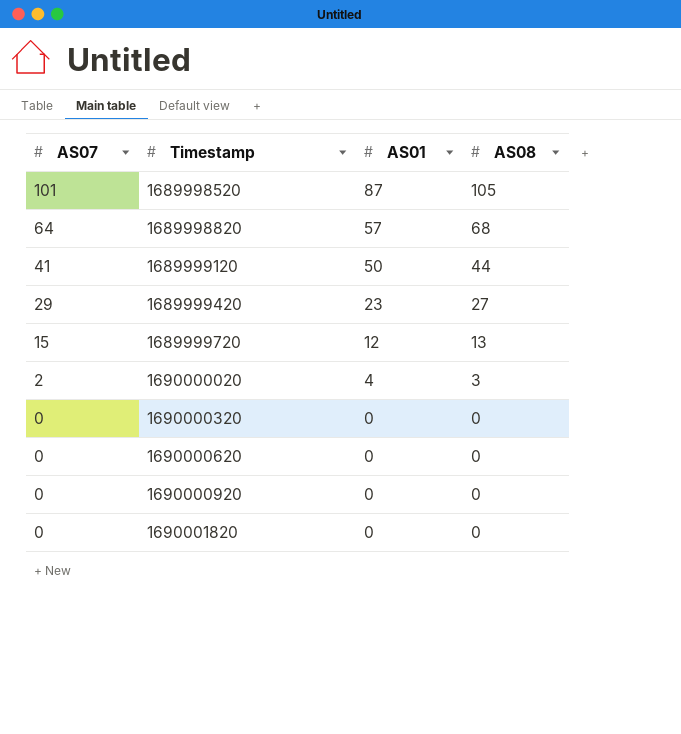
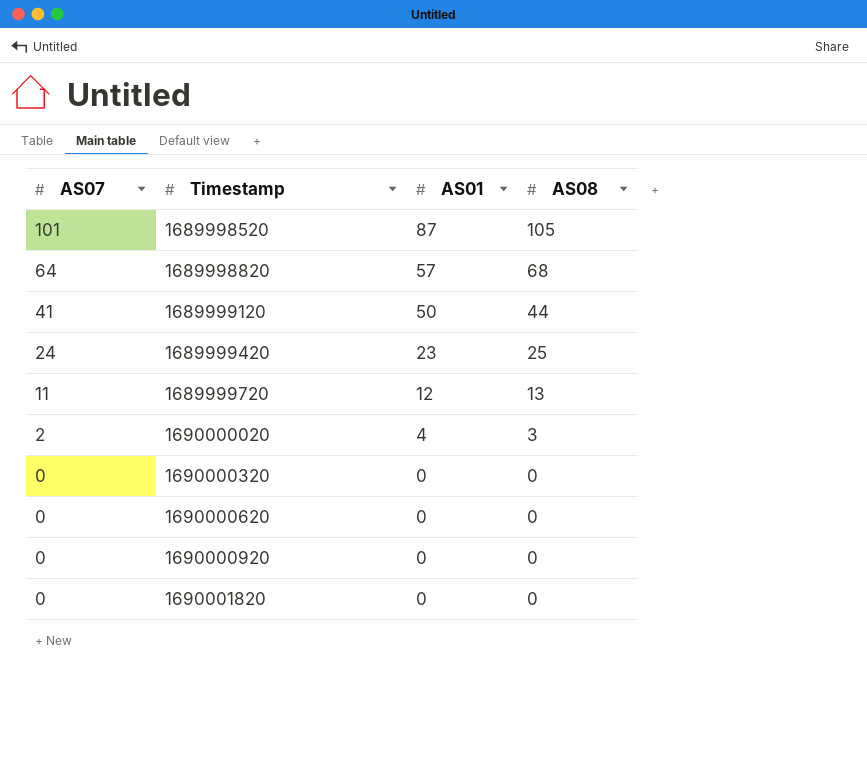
1689999420 | AS07: 29 -> 24
1689999420 | AS08: 27 -> 25
1689999720 | AS07: 15 -> 11

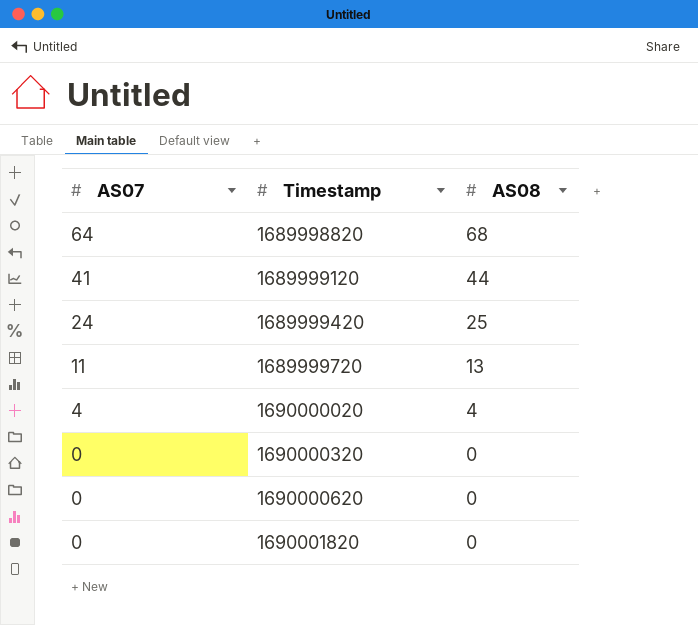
column AS01 | position: 3 -> none
row 1689998520: 101 | 87 | 105 -> none
row 1690000920: 0 | 0 | 0 -> none
1690000020 | AS07: 2 -> 4
1690000020 | AS08: 3 -> 4

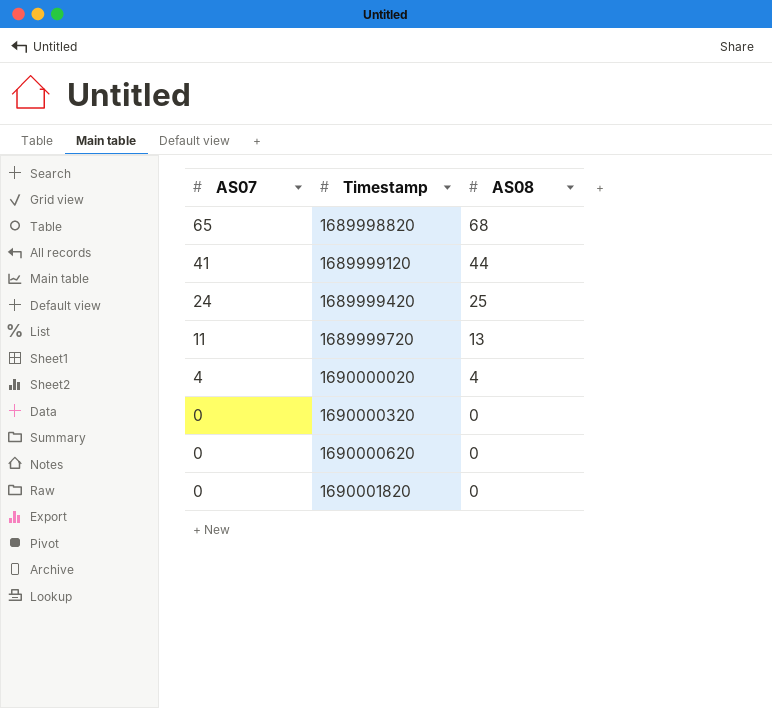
1689998820 | AS07: 64 -> 65

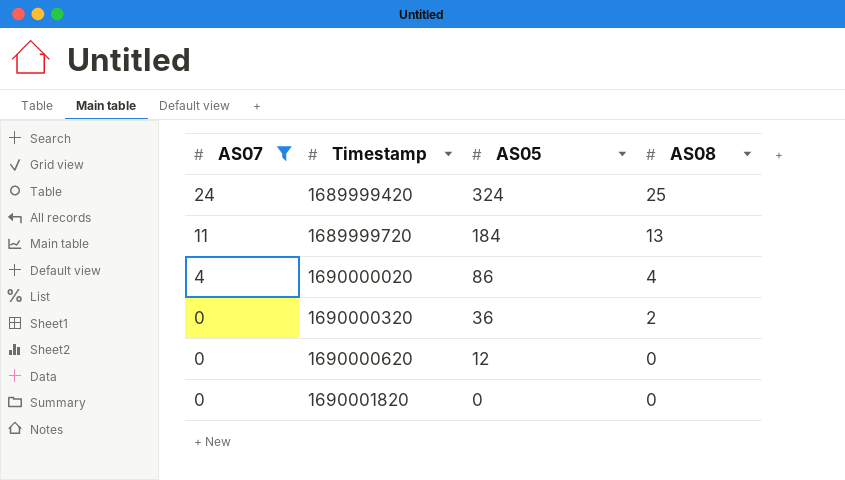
filter: none -> AS07 <= 24
column AS05 | position: none -> 3
1690000320 | AS08: 0 -> 2

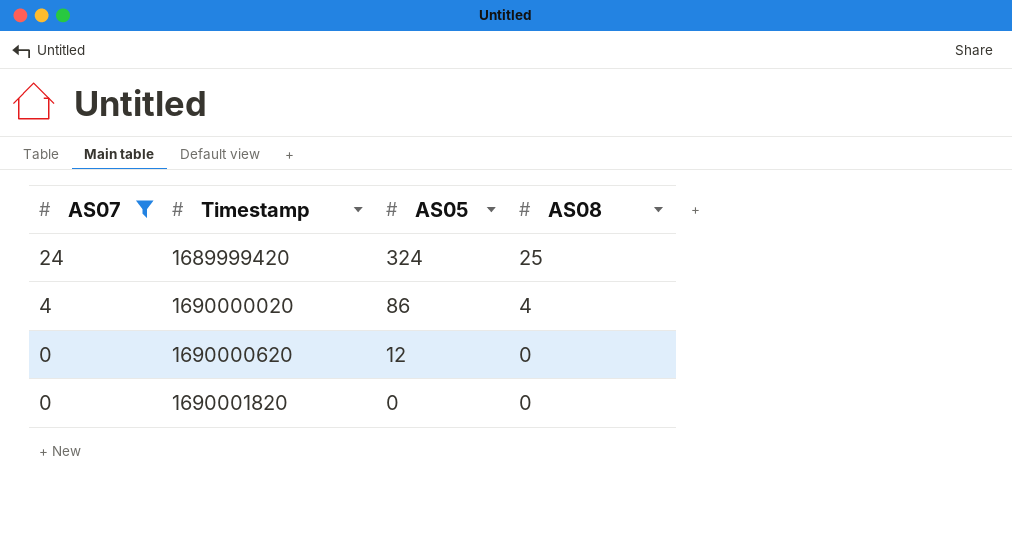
row 1689999720: 11 | 184 | 13 -> none
row 1690000320: 0 | 36 | 2 -> none

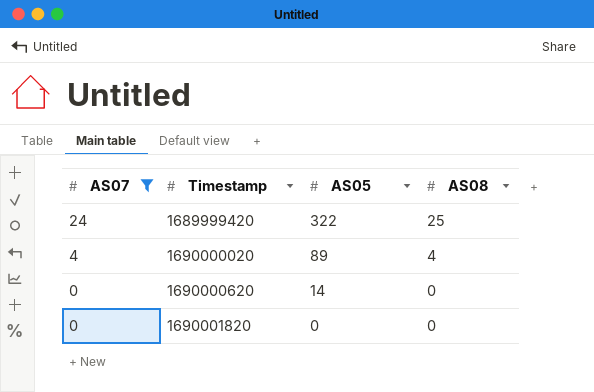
1689999420 | AS05: 324 -> 322
1690000020 | AS05: 86 -> 89
1690000620 | AS05: 12 -> 14

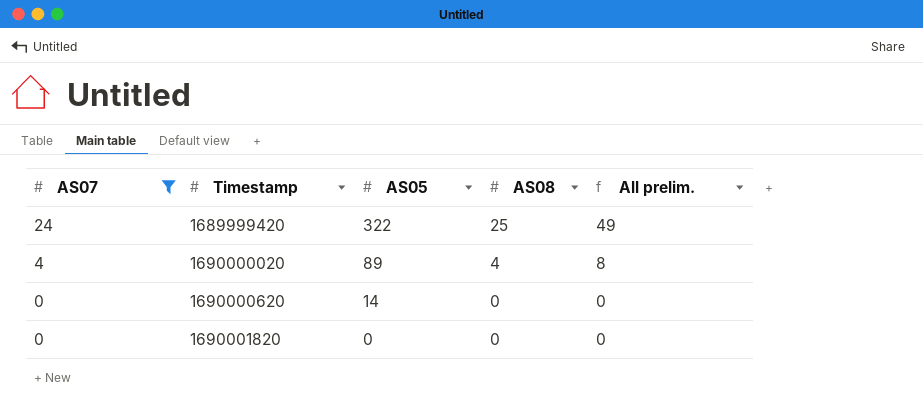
column All prelim. | formula: none -> [AS07] + [AS08]

